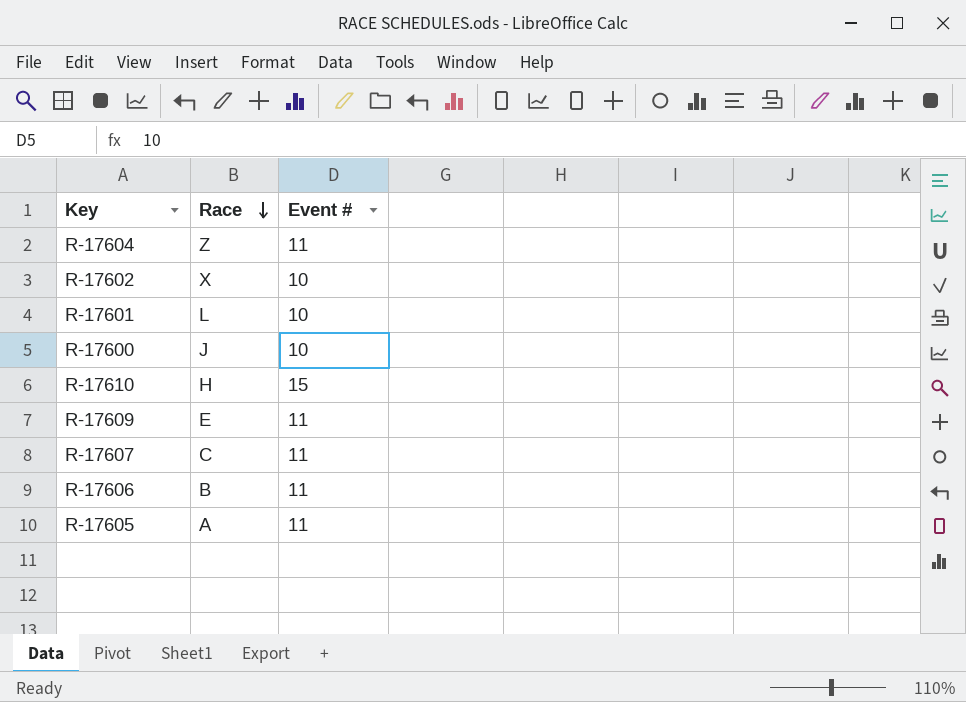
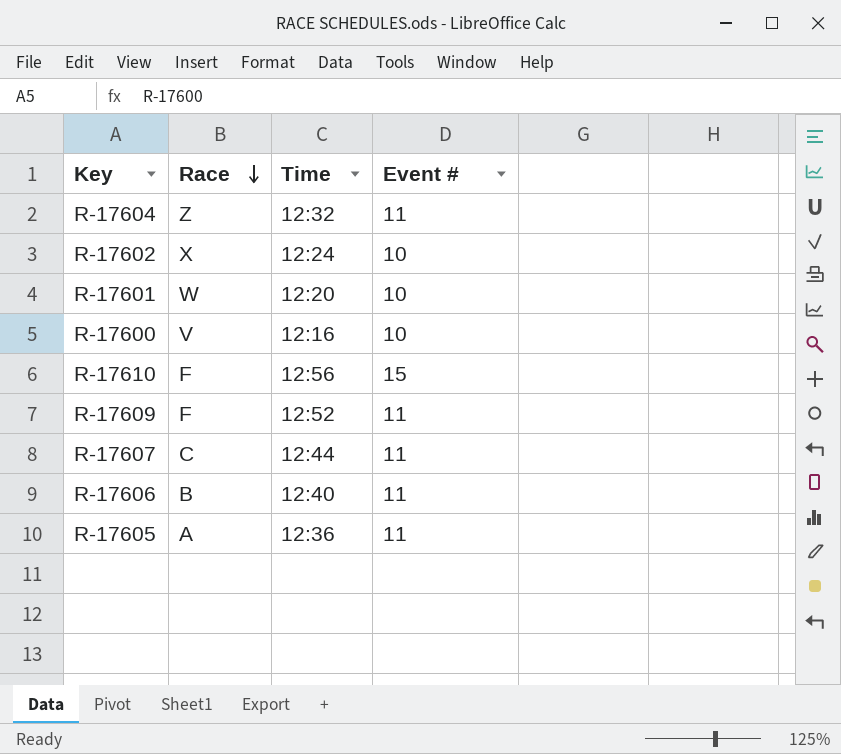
column Time | position: none -> 3
R-17601 | Race: L -> W
R-17600 | Race: J -> V
R-17610 | Race: H -> F
R-17609 | Race: E -> F

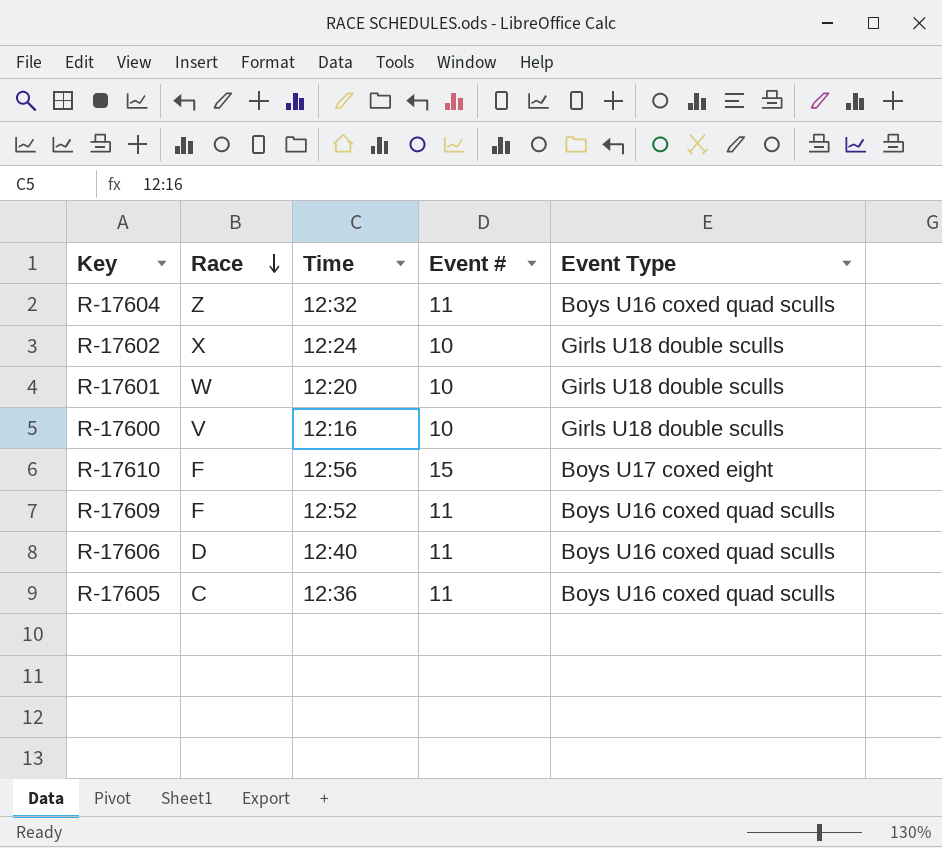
column Event Type | position: none -> 5
row R-17607: C | 12:44 | 11 -> none
R-17606 | Race: B -> D
R-17605 | Race: A -> C

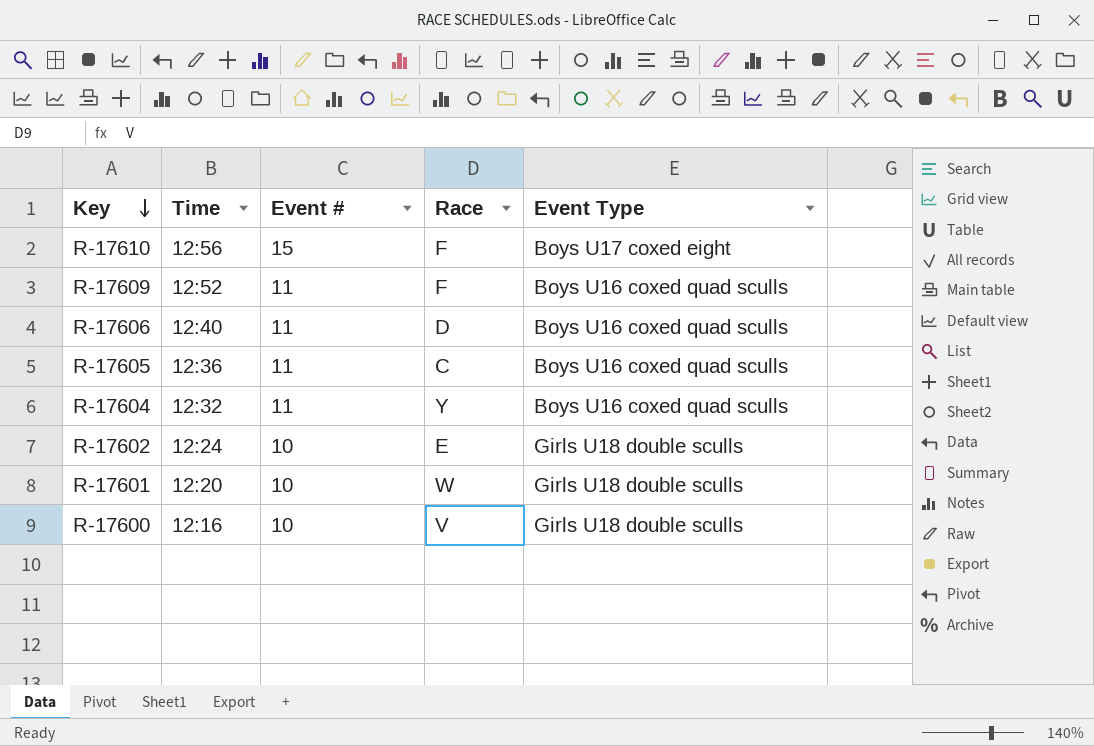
row order: Race descending -> Key descending
column Race | position: 2 -> 4
R-17604 | Race: Z -> Y
R-17602 | Race: X -> E

